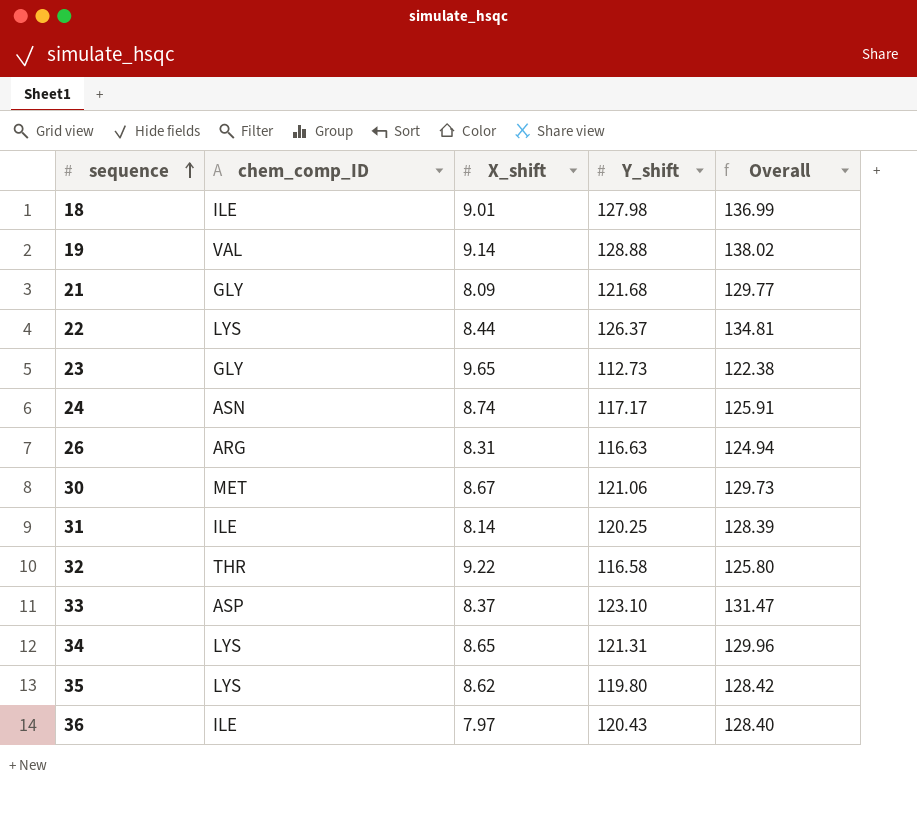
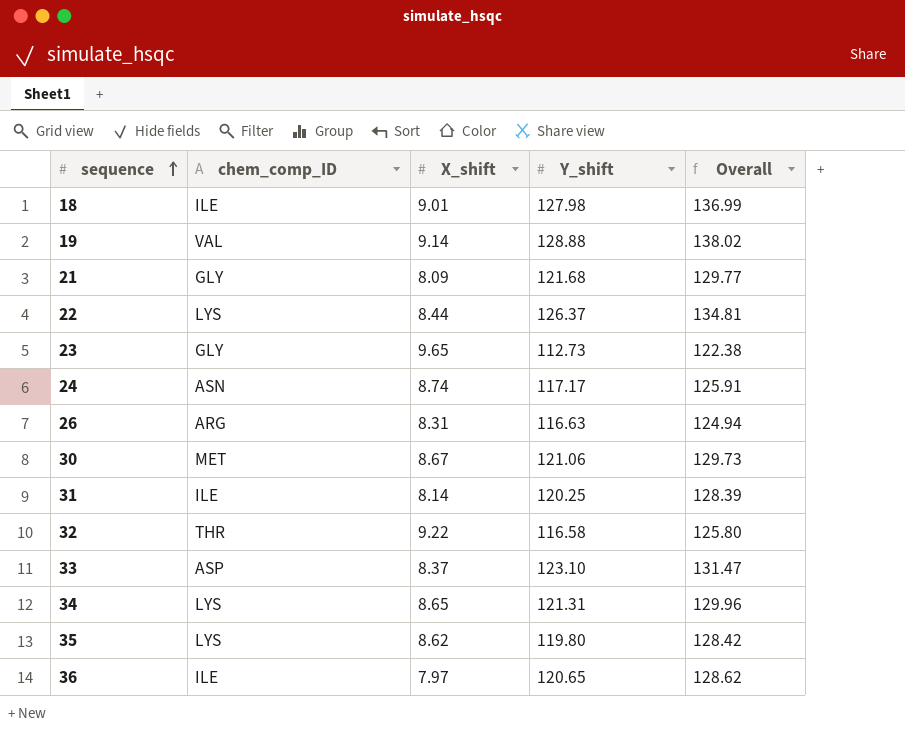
36 | Y_shift: 120.43 -> 120.65
36 | Overall: 128.40 -> 128.62

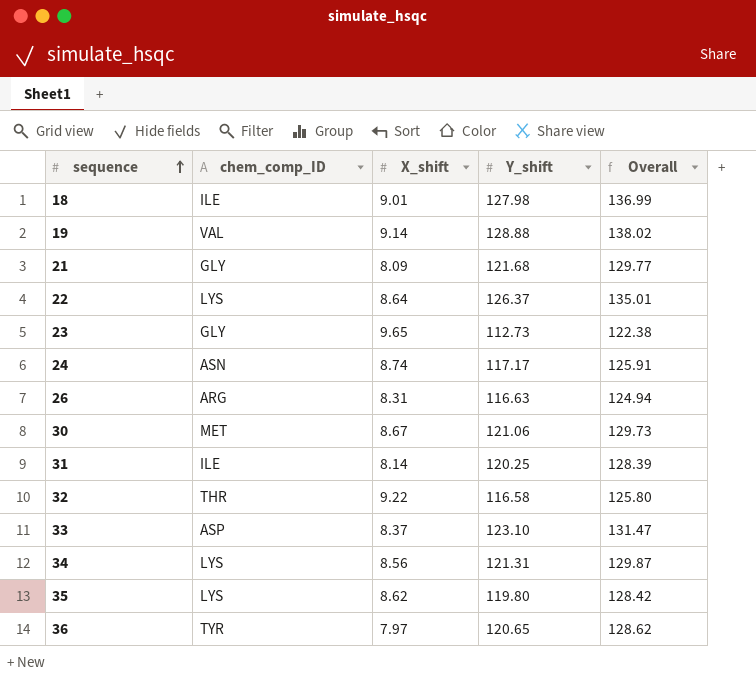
22 | X_shift: 8.44 -> 8.64
22 | Overall: 134.81 -> 135.01
34 | X_shift: 8.65 -> 8.56
34 | Overall: 129.96 -> 129.87
36 | chem_comp_ID: ILE -> TYR

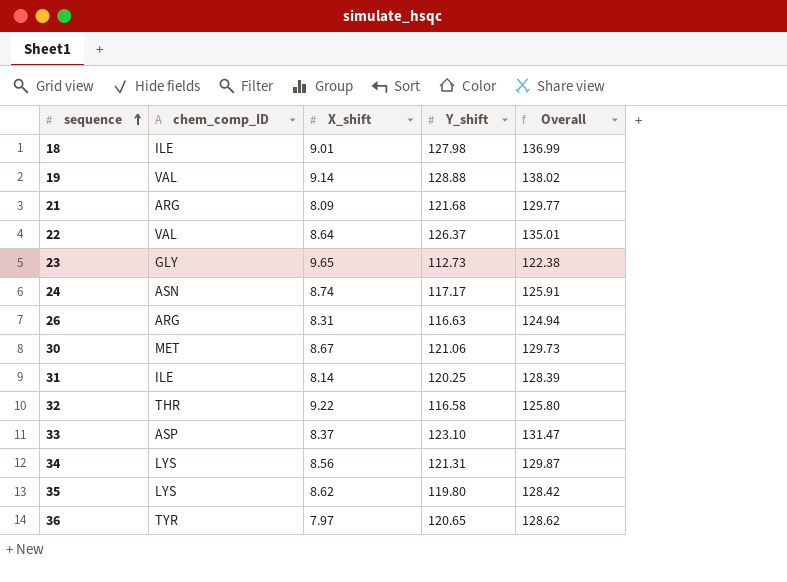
21 | chem_comp_ID: GLY -> ARG
22 | chem_comp_ID: LYS -> VAL

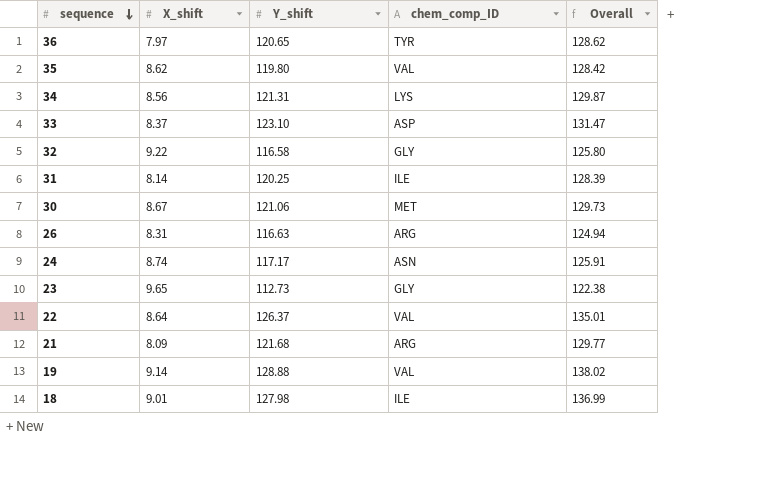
row order: sequence ascending -> sequence descending
column chem_comp_ID | position: 2 -> 4
35 | chem_comp_ID: LYS -> VAL
32 | chem_comp_ID: THR -> GLY

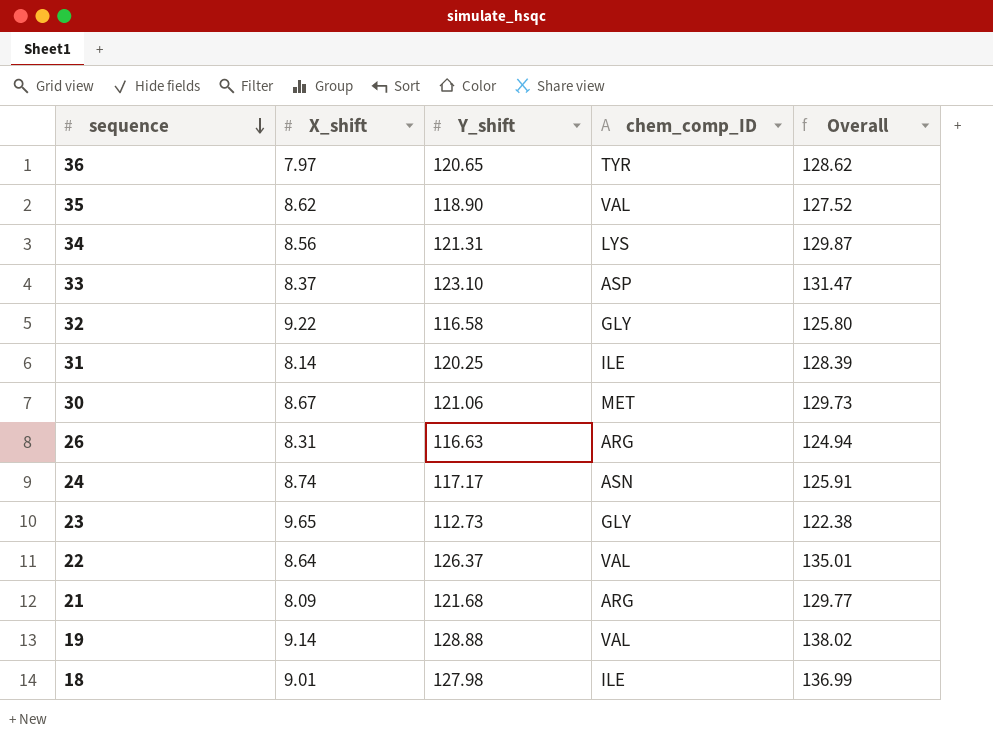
35 | Y_shift: 119.80 -> 118.90
35 | Overall: 128.42 -> 127.52

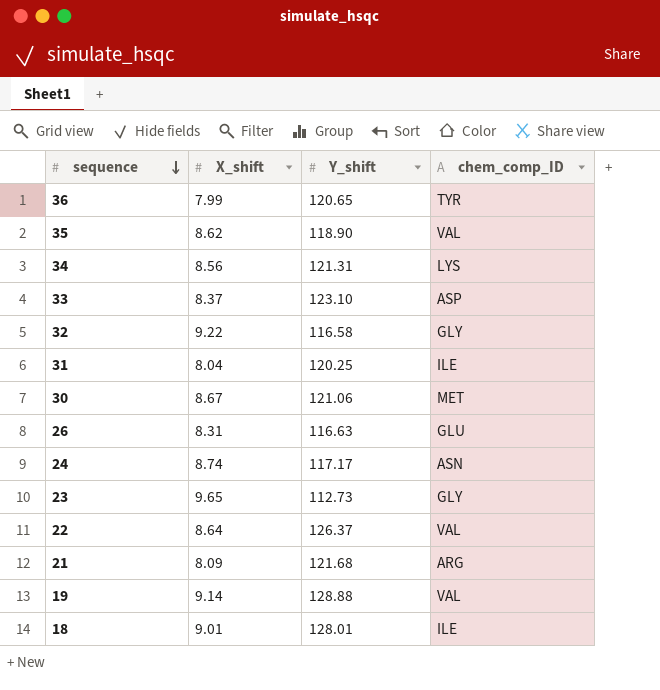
column Overall | formula: [X_shift] + [Y_shift] -> none
36 | X_shift: 7.97 -> 7.99
31 | X_shift: 8.14 -> 8.04
26 | chem_comp_ID: ARG -> GLU
18 | Y_shift: 127.98 -> 128.01

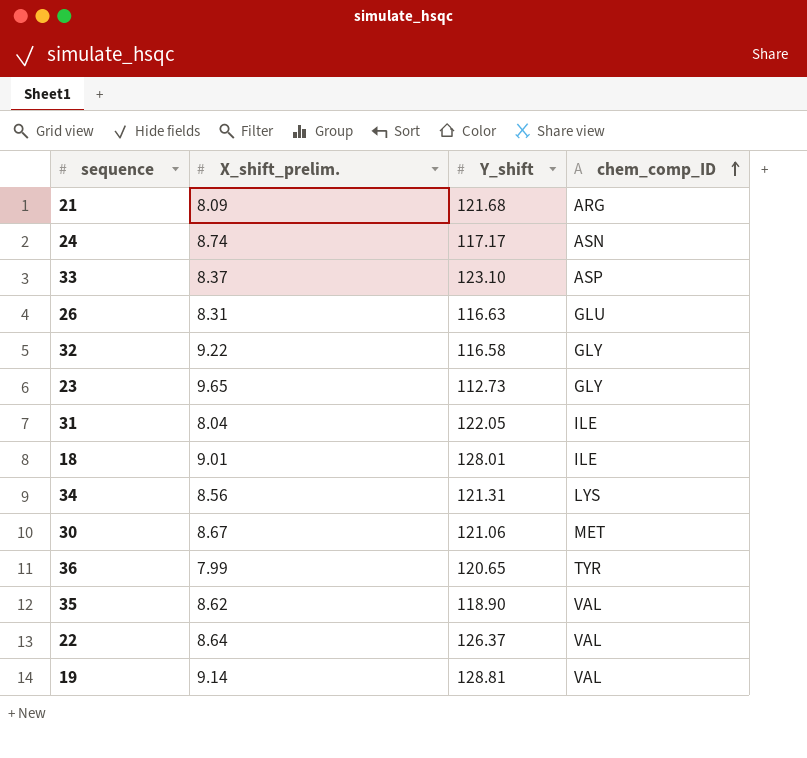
row order: sequence descending -> chem_comp_ID ascending
column name: X_shift -> X_shift_prelim.
31 | Y_shift: 120.25 -> 122.05
19 | Y_shift: 128.88 -> 128.81

